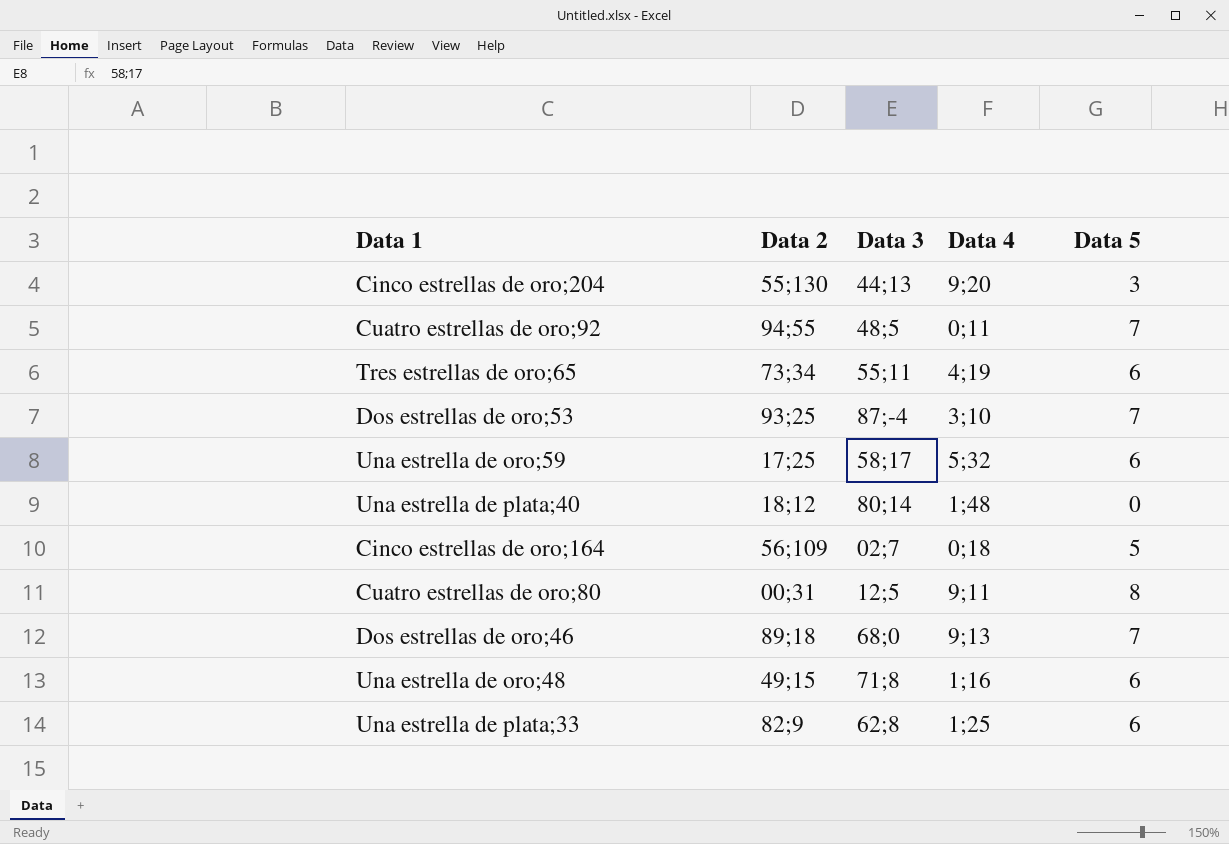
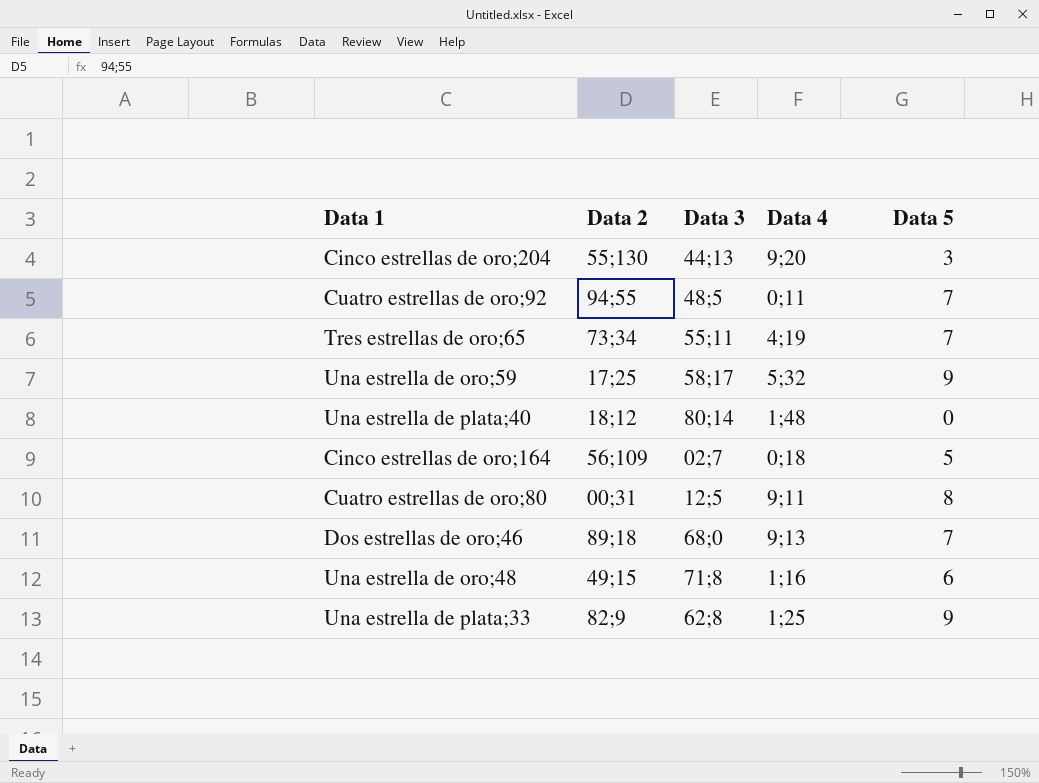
row Dos estrellas de oro;53: 93;25 | 87;-4 | 3;10 | 7 -> none
Tres estrellas de oro;65 | Data 5: 6 -> 7
Una estrella de oro;59 | Data 5: 6 -> 9
Una estrella de plata;33 | Data 5: 6 -> 9

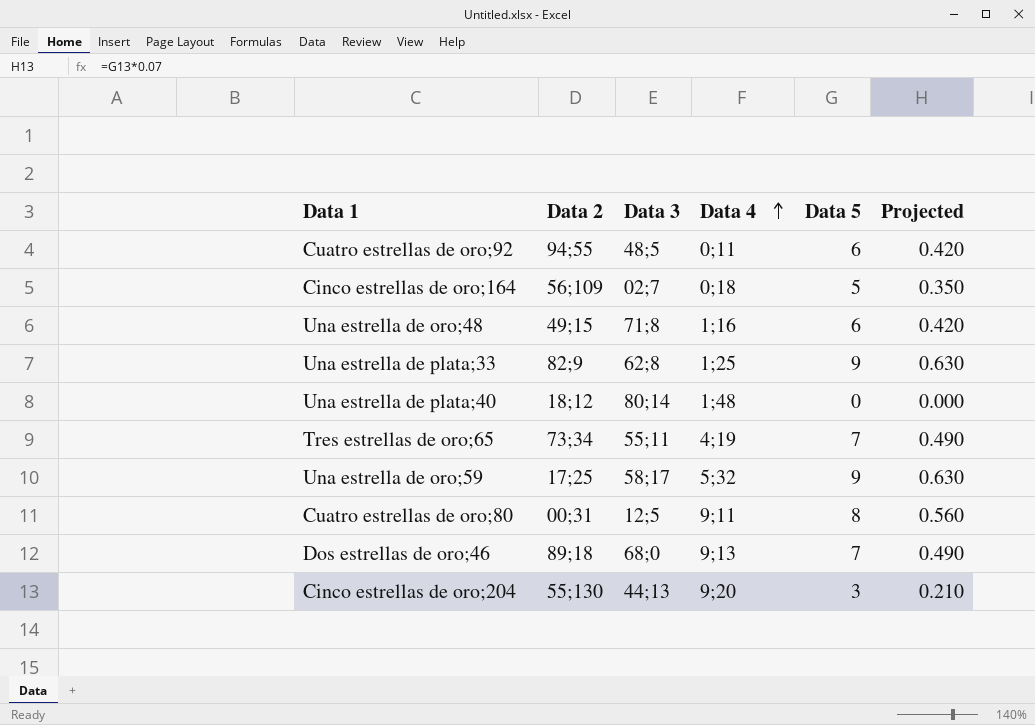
row order: none -> Data 4 ascending
column Projected | formula: none -> [Data 5] * 0.07
Cuatro estrellas de oro;92 | Data 5: 7 -> 6

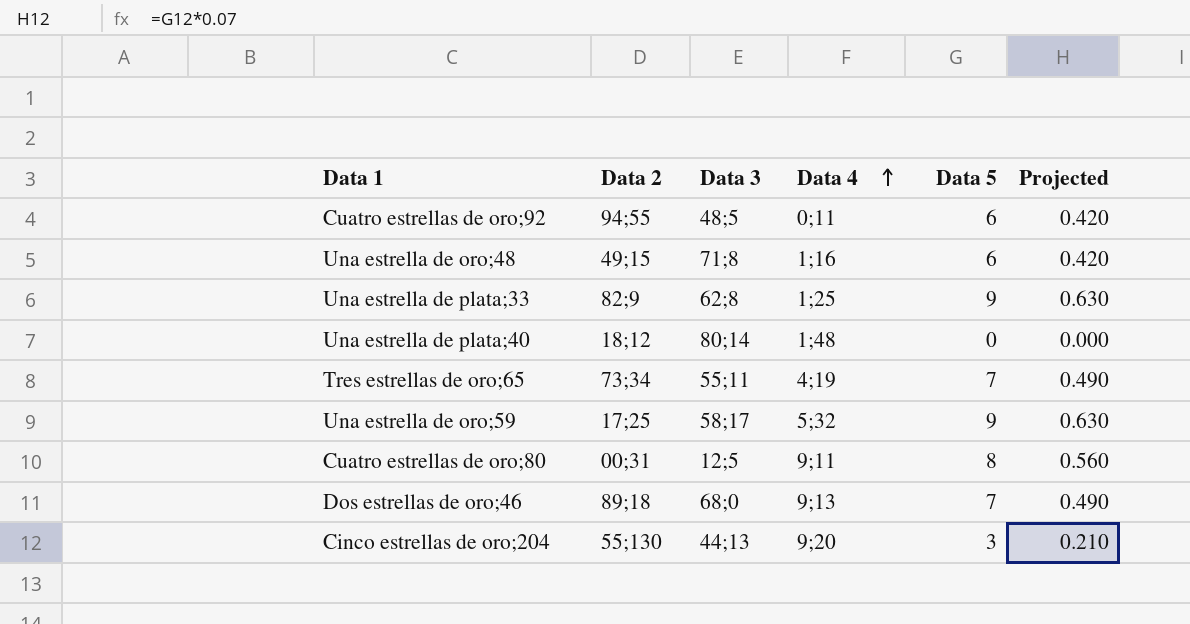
row Cinco estrellas de oro;164: 56;109 | 02;7 | 0;18 | 5 | 0.350 -> none

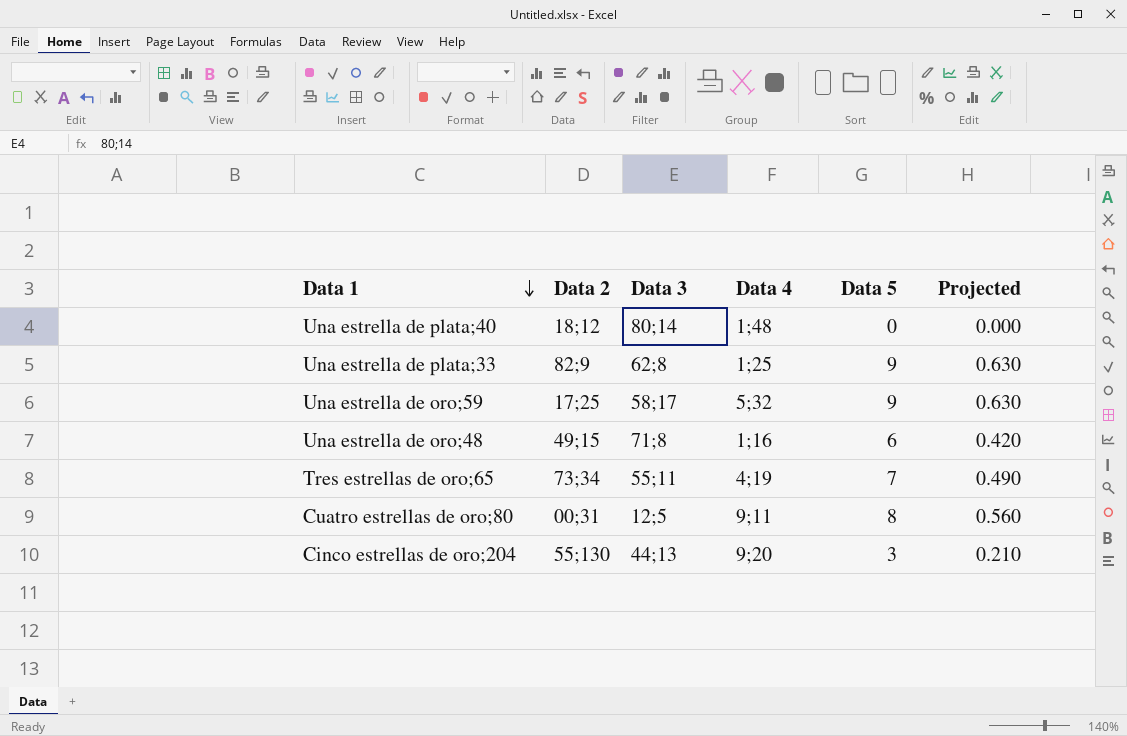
row order: Data 4 ascending -> Data 1 descending
row Cuatro estrellas de oro;92: 94;55 | 48;5 | 0;11 | 6 | 0.420 -> none
row Dos estrellas de oro;46: 89;18 | 68;0 | 9;13 | 7 | 0.490 -> none

